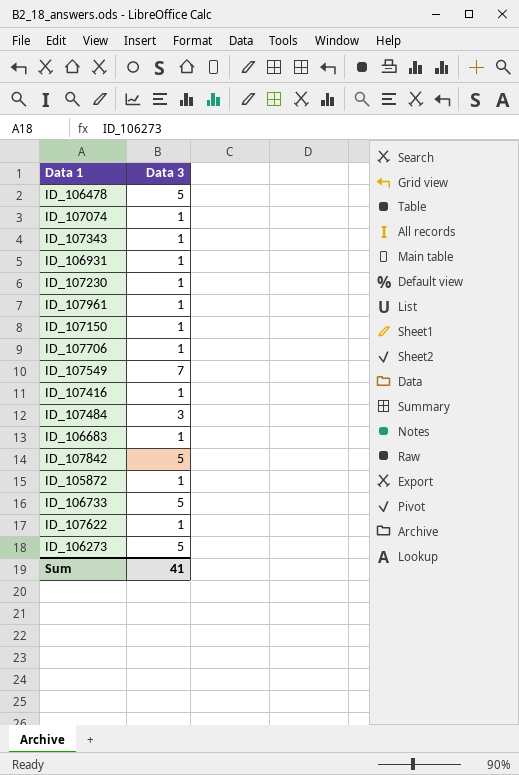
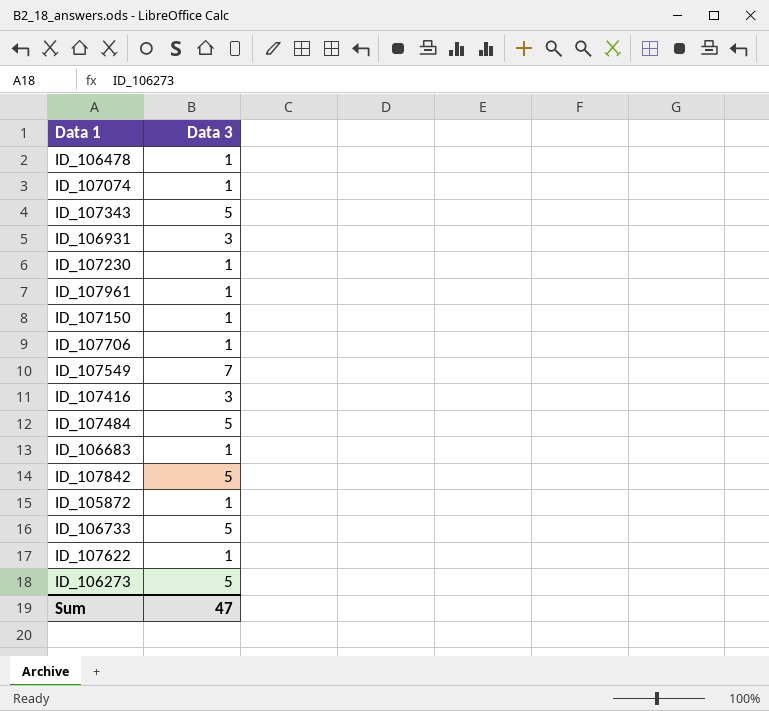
ID_106478 | Data 3: 5 -> 1
ID_107343 | Data 3: 1 -> 5
ID_106931 | Data 3: 1 -> 3
ID_107416 | Data 3: 1 -> 3
ID_107484 | Data 3: 3 -> 5
Sum | Data 3: 41 -> 47

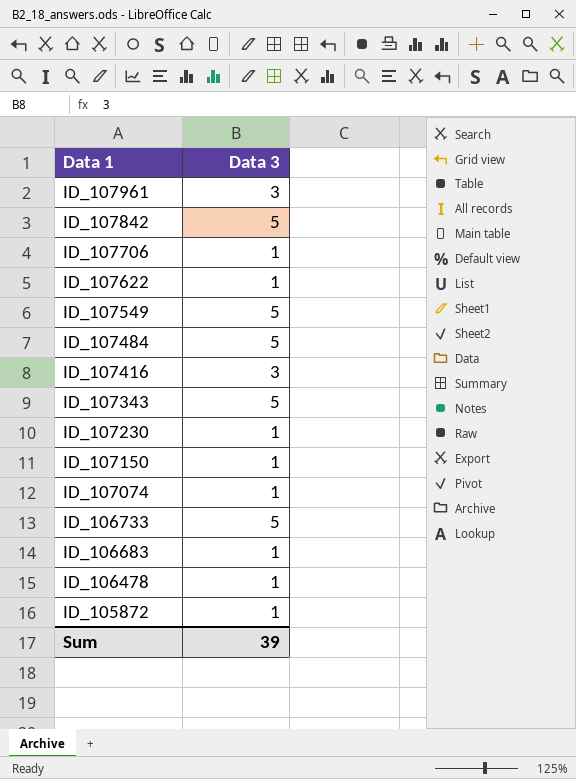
row order: none -> Data 1 descending
row ID_106931: 3 -> none
row ID_106273: 5 -> none
ID_107961 | Data 3: 1 -> 3
ID_107549 | Data 3: 7 -> 5
Sum | Data 3: 47 -> 39

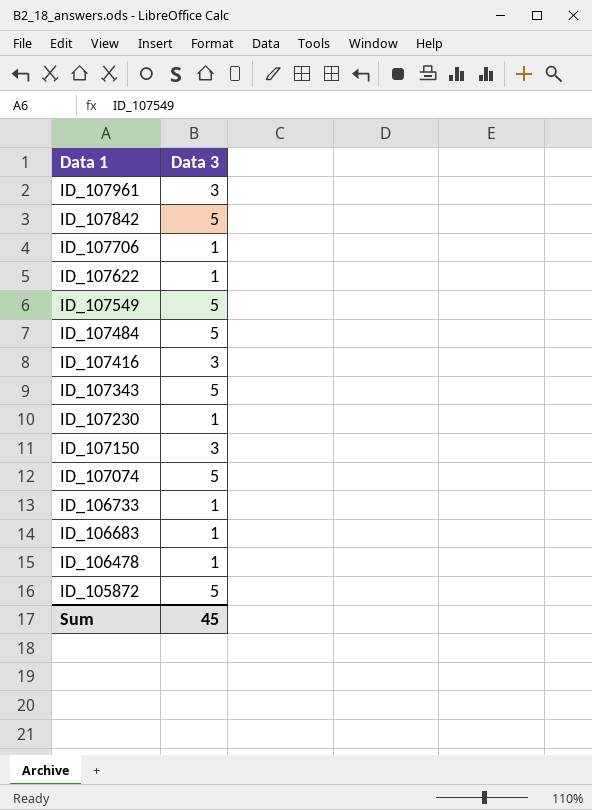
ID_107150 | Data 3: 1 -> 3
ID_107074 | Data 3: 1 -> 5
ID_106733 | Data 3: 5 -> 1
ID_105872 | Data 3: 1 -> 5
Sum | Data 3: 39 -> 45

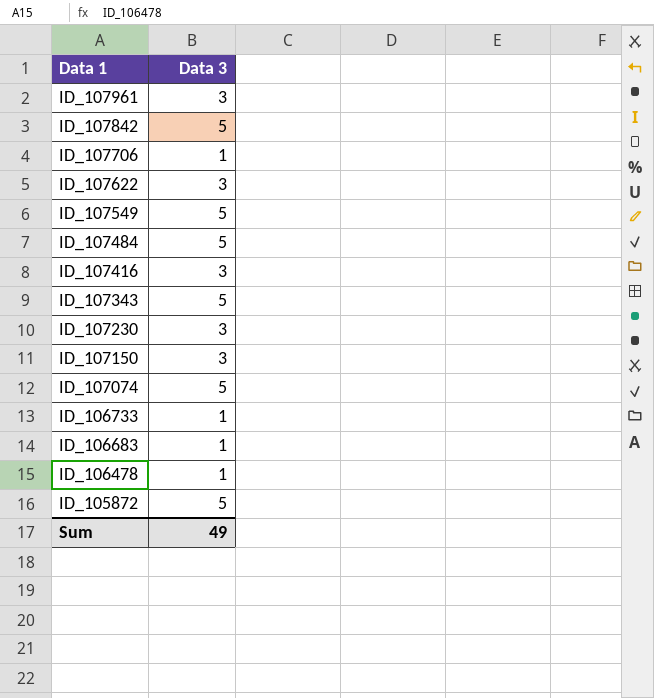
ID_107622 | Data 3: 1 -> 3
ID_107230 | Data 3: 1 -> 3
Sum | Data 3: 45 -> 49

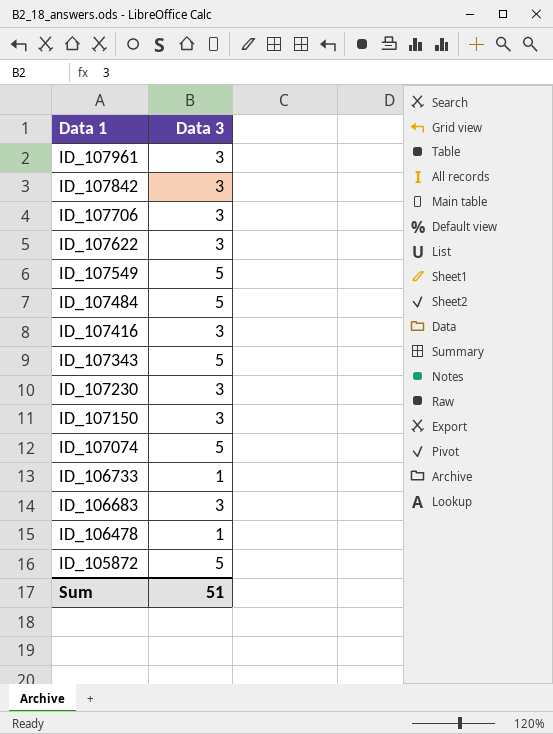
ID_107842 | Data 3: 5 -> 3
ID_107706 | Data 3: 1 -> 3
ID_106683 | Data 3: 1 -> 3
Sum | Data 3: 49 -> 51

